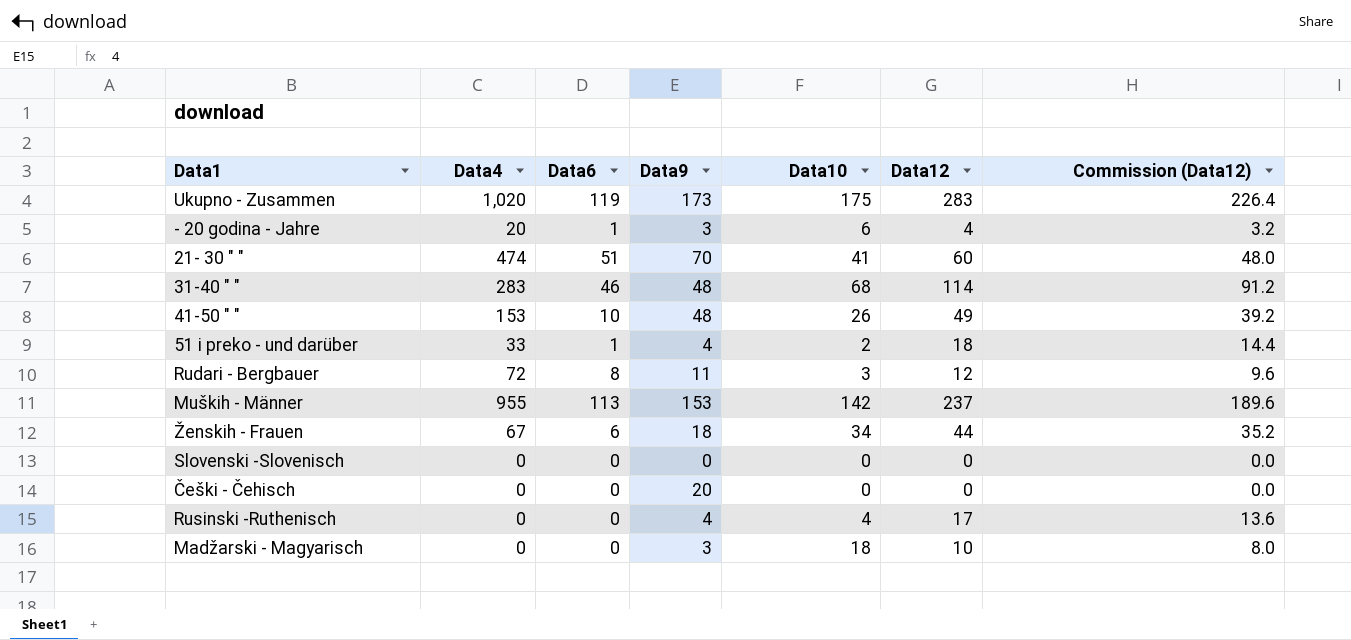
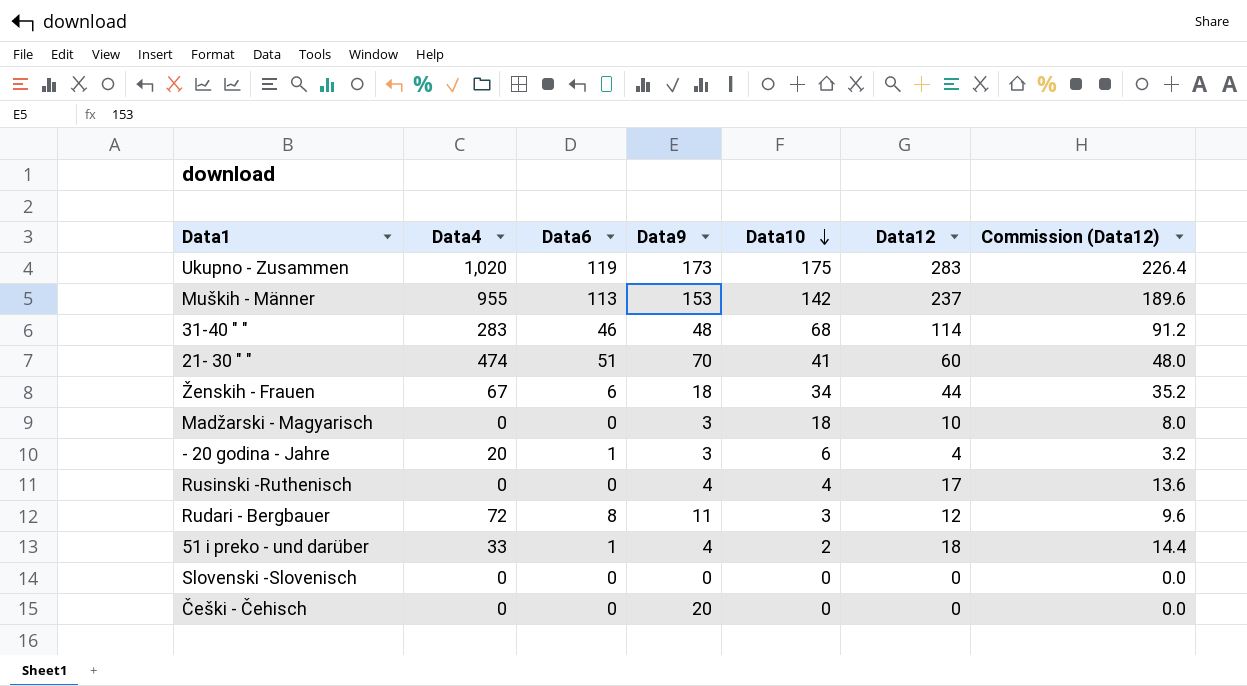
row order: none -> Data10 descending
row 41-50 " ": 153 | 10 | 48 | 26 | 49 | 39.2 -> none

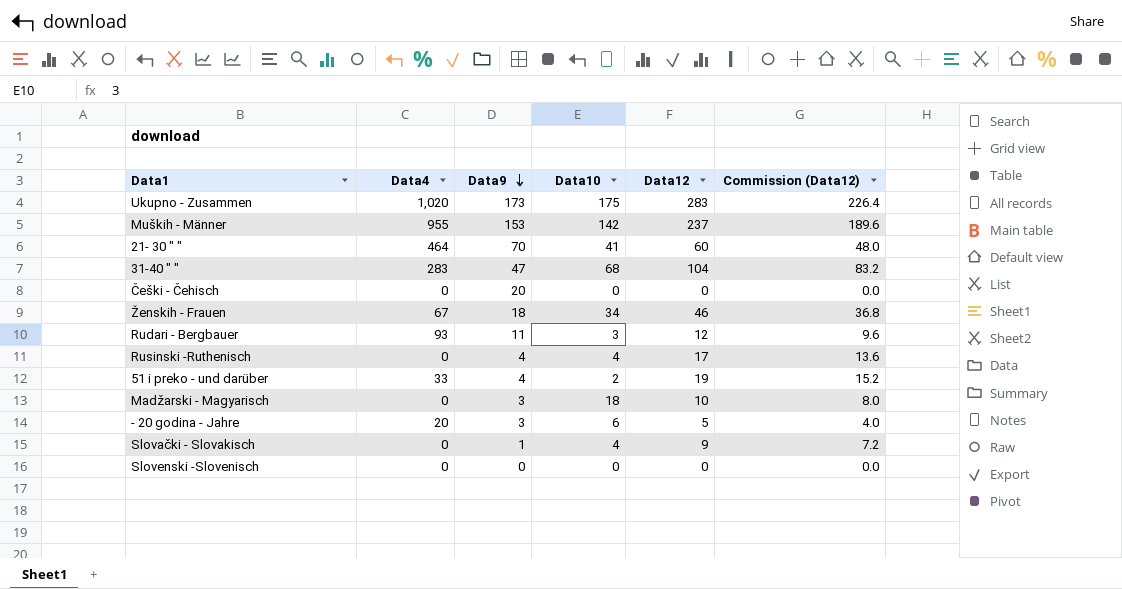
row order: Data10 descending -> Data9 descending
column Data6 | position: 3 -> none
21- 30 " " | Data4: 474 -> 464
31-40 " " | Data9: 48 -> 47
31-40 " " | Data12: 114 -> 104
31-40 " " | Commission (Data12): 91.2 -> 83.2
Ženskih - Frauen | Data12: 44 -> 46
Ženskih - Frauen | Commission (Data12): 35.2 -> 36.8
Rudari - Bergbauer | Data4: 72 -> 93
51 i preko - und darüber | Data12: 18 -> 19
51 i preko - und darüber | Commission (Data12): 14.4 -> 15.2
- 20 godina - Jahre | Data12: 4 -> 5
- 20 godina - Jahre | Commission (Data12): 3.2 -> 4.0
row Slovački - Slovakisch: none -> 0 | 1 | 4 | 9 | 7.2

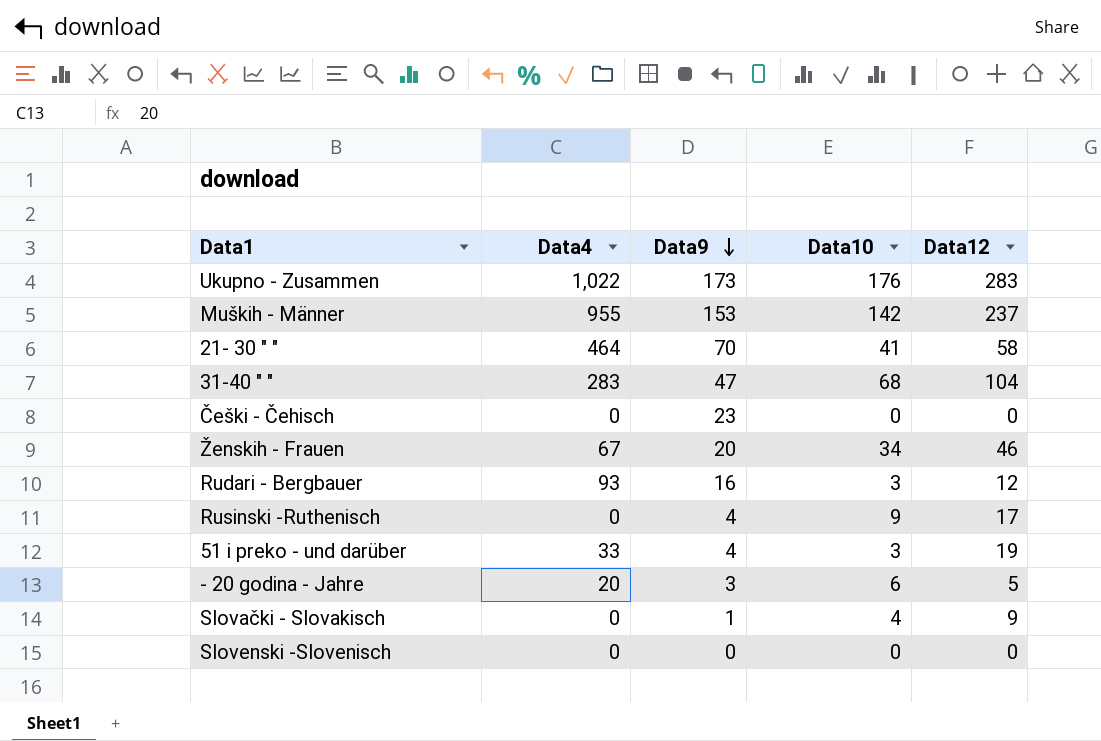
column Commission (Data12) | formula: [Data12] * 0.8 -> none
row Madžarski - Magyarisch: 0 | 3 | 18 | 10 | 8.0 -> none
Ukupno - Zusammen | Data4: 1,020 -> 1,022
Ukupno - Zusammen | Data10: 175 -> 176
21- 30 " " | Data12: 60 -> 58
Češki - Čehisch | Data9: 20 -> 23
Ženskih - Frauen | Data9: 18 -> 20
Rudari - Bergbauer | Data9: 11 -> 16
Rusinski -Ruthenisch | Data10: 4 -> 9
51 i preko - und darüber | Data10: 2 -> 3

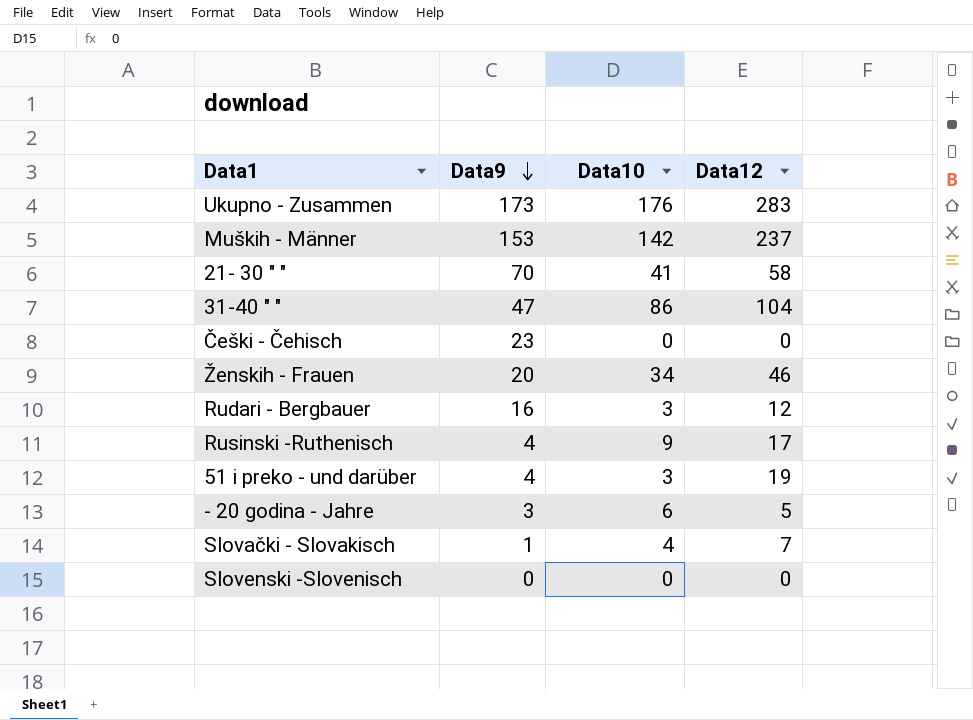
column Data4 | position: 2 -> none
31-40 " " | Data10: 68 -> 86
Slovački - Slovakisch | Data12: 9 -> 7

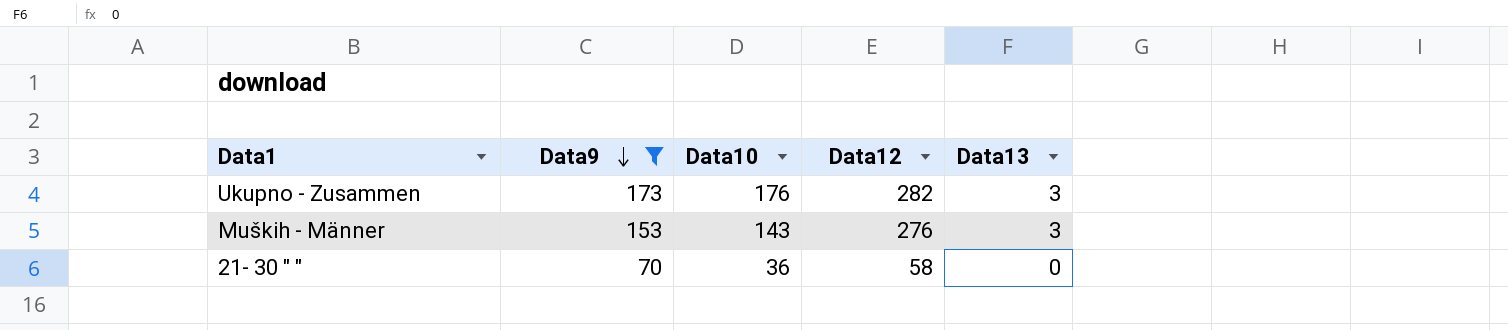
filter: none -> Data9 >= 70
column Data13 | position: none -> 5
Ukupno - Zusammen | Data12: 283 -> 282
Muških - Männer | Data10: 142 -> 143
Muških - Männer | Data12: 237 -> 276
21- 30 " " | Data10: 41 -> 36

